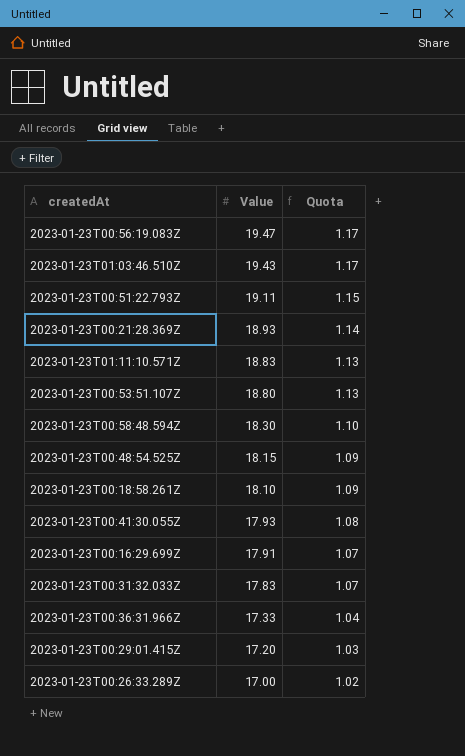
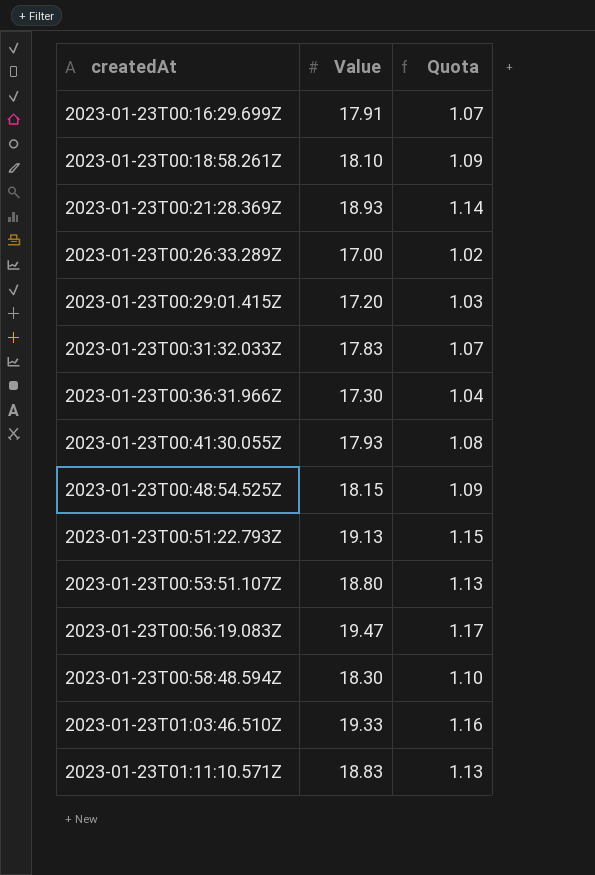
row order: Value descending -> createdAt ascending
2023-01-23T00:36:31.966Z | Value: 17.33 -> 17.30
2023-01-23T00:51:22.793Z | Value: 19.11 -> 19.13
2023-01-23T01:03:46.510Z | Value: 19.43 -> 19.33
2023-01-23T01:03:46.510Z | Quota: 1.17 -> 1.16

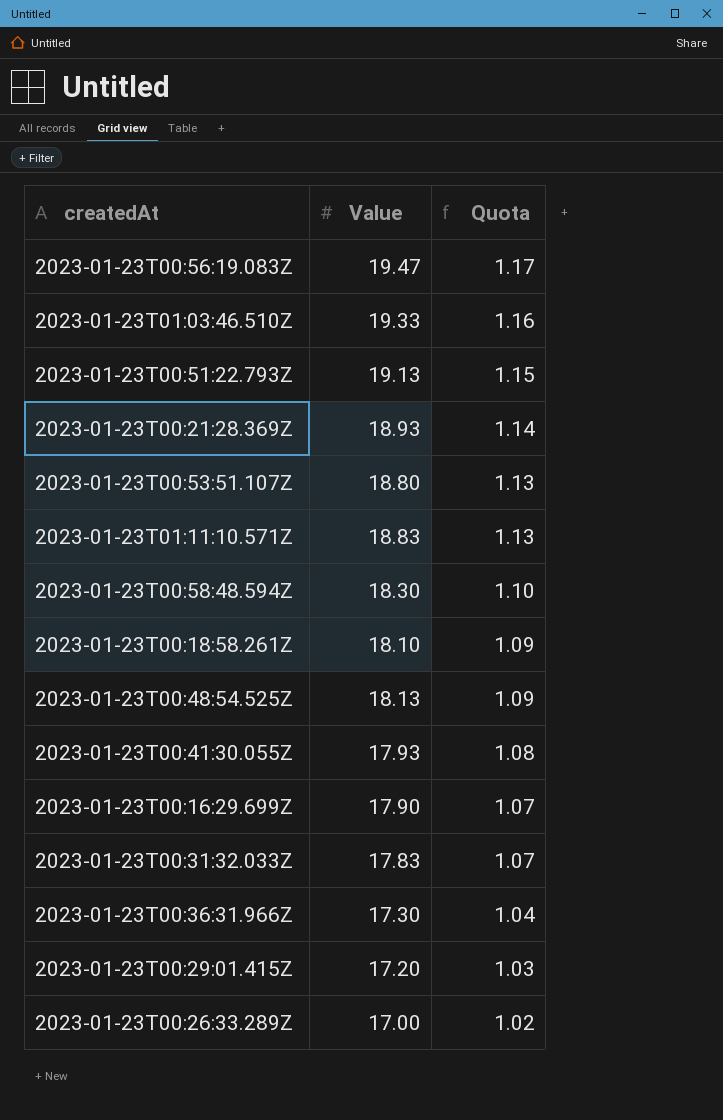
row order: createdAt ascending -> Quota descending
2023-01-23T00:48:54.525Z | Value: 18.15 -> 18.13
2023-01-23T00:16:29.699Z | Value: 17.91 -> 17.90

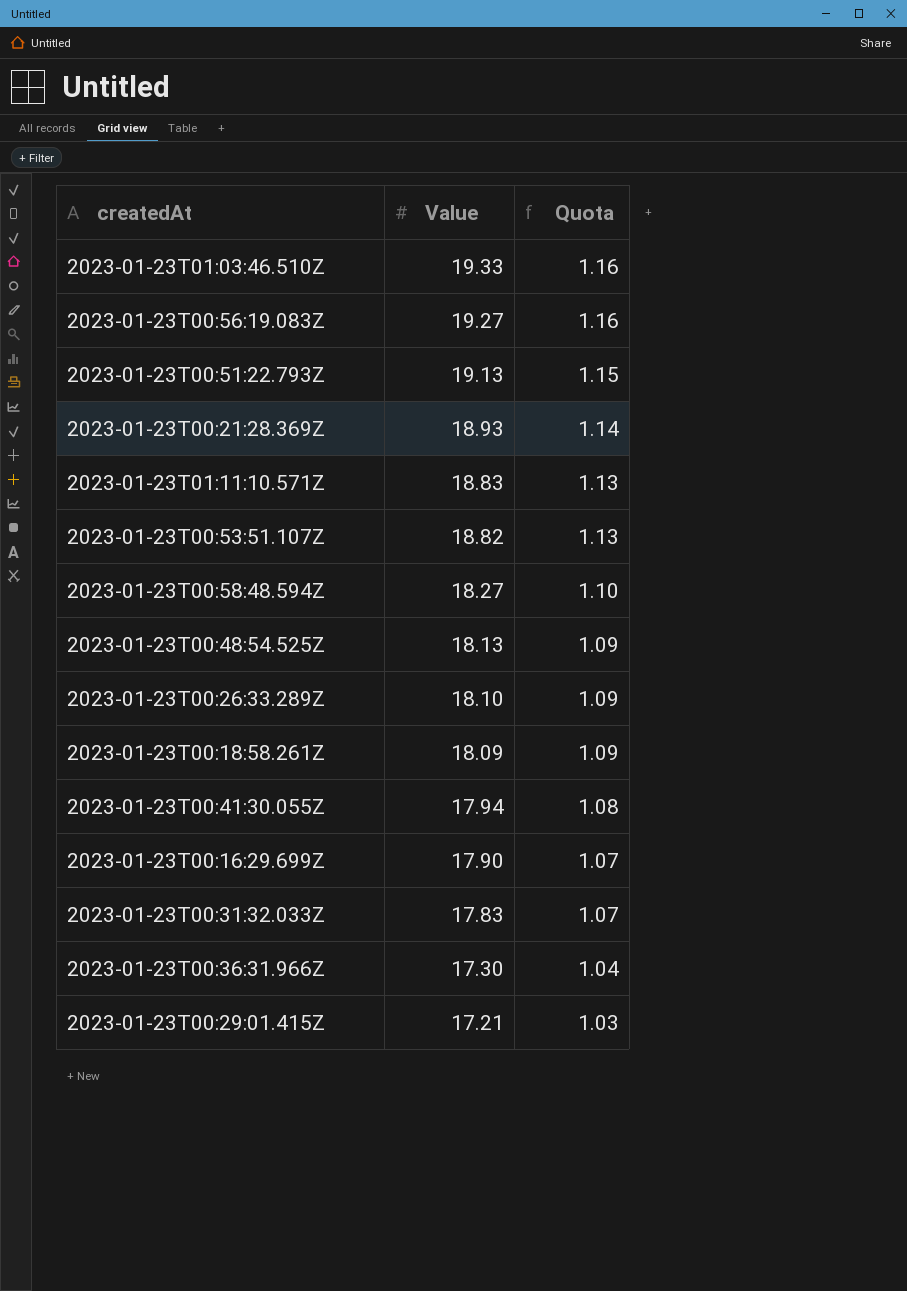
row order: Quota descending -> Value descending
2023-01-23T00:56:19.083Z | Value: 19.47 -> 19.27
2023-01-23T00:56:19.083Z | Quota: 1.17 -> 1.16
2023-01-23T00:53:51.107Z | Value: 18.80 -> 18.82
2023-01-23T00:58:48.594Z | Value: 18.30 -> 18.27
2023-01-23T00:26:33.289Z | Value: 17.00 -> 18.10
2023-01-23T00:26:33.289Z | Quota: 1.02 -> 1.09
2023-01-23T00:18:58.261Z | Value: 18.10 -> 18.09
2023-01-23T00:41:30.055Z | Value: 17.93 -> 17.94
2023-01-23T00:29:01.415Z | Value: 17.20 -> 17.21

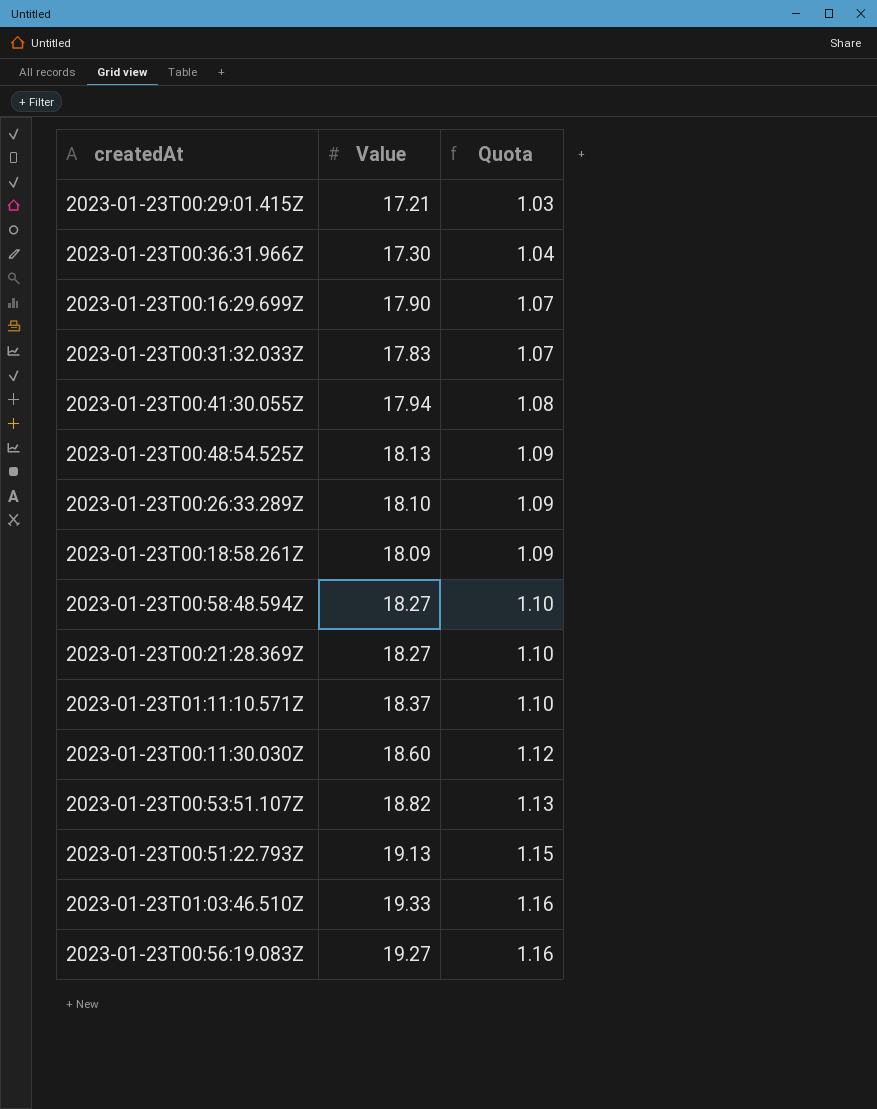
row order: Value descending -> Quota ascending
2023-01-23T00:21:28.369Z | Value: 18.93 -> 18.27
2023-01-23T00:21:28.369Z | Quota: 1.14 -> 1.10
2023-01-23T01:11:10.571Z | Value: 18.83 -> 18.37
2023-01-23T01:11:10.571Z | Quota: 1.13 -> 1.10
row 2023-01-23T00:11:30.030Z: none -> 18.60 | 1.12

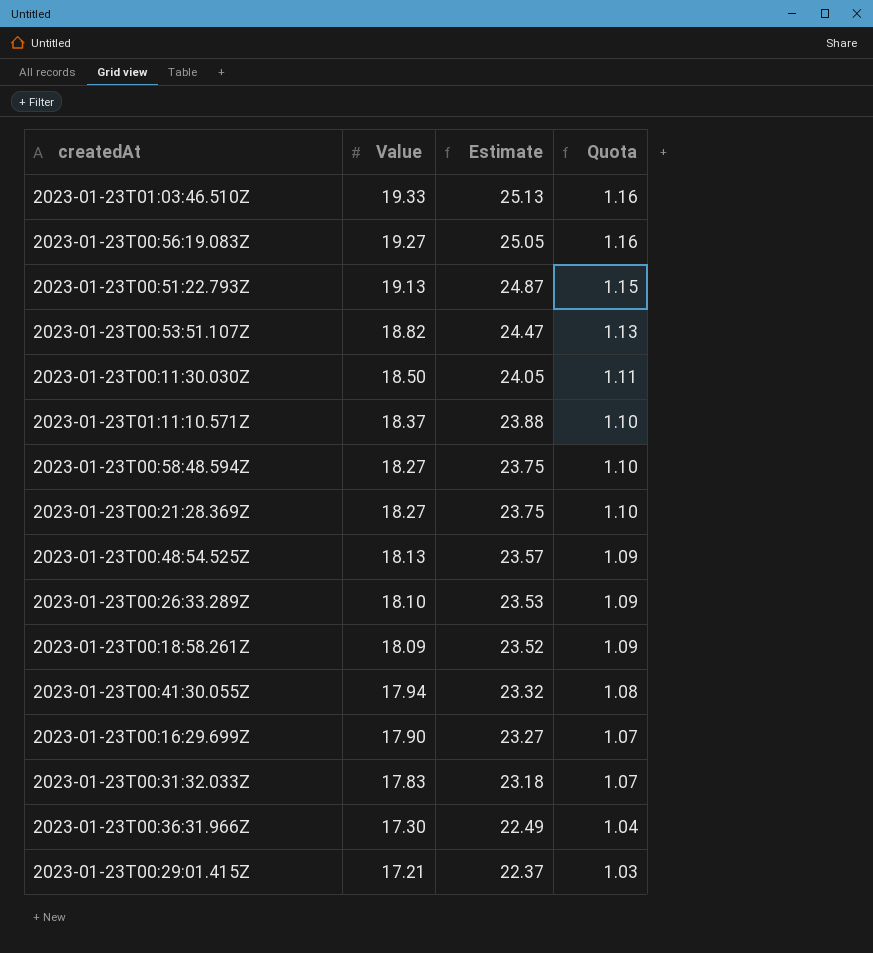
row order: Quota ascending -> Value descending
column Estimate | formula: none -> [Value] * 1.3
2023-01-23T00:11:30.030Z | Value: 18.60 -> 18.50
2023-01-23T00:11:30.030Z | Quota: 1.12 -> 1.11

